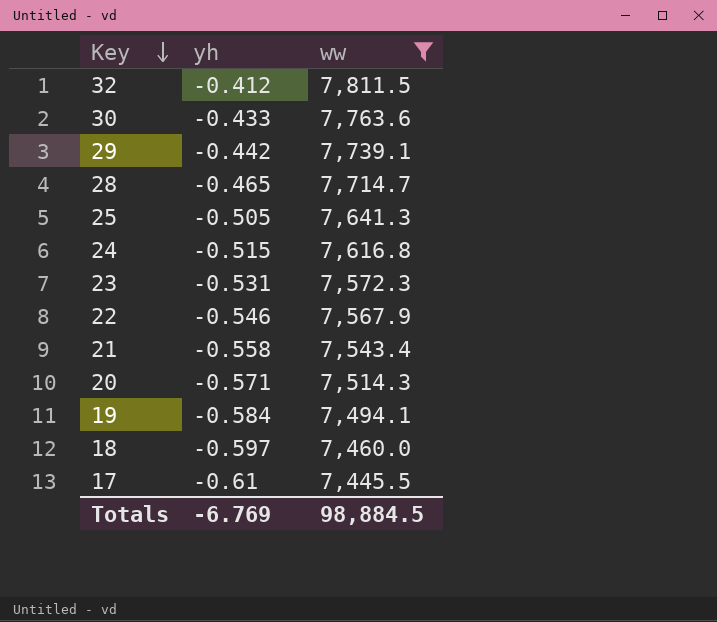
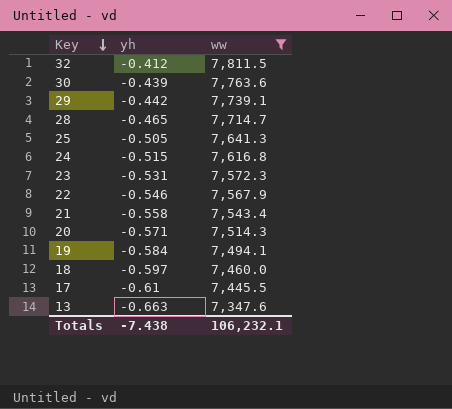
30 | yh: -0.433 -> -0.439
row 13: none -> -0.663 | 7,347.6
Totals | yh: -6.769 -> -7.438
Totals | ww: 98,884.5 -> 106,232.1

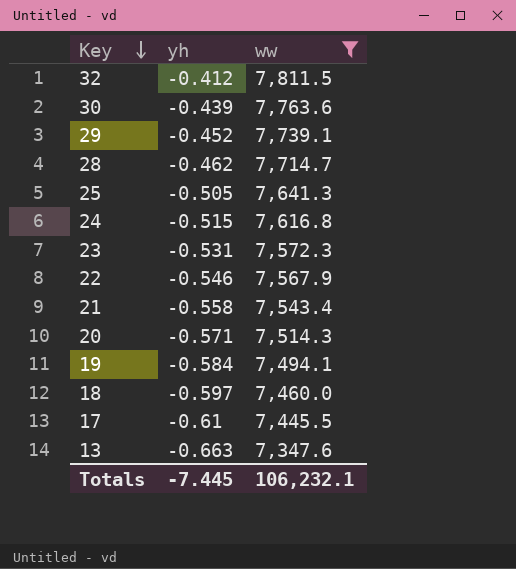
29 | yh: -0.442 -> -0.452
28 | yh: -0.465 -> -0.462
Totals | yh: -7.438 -> -7.445

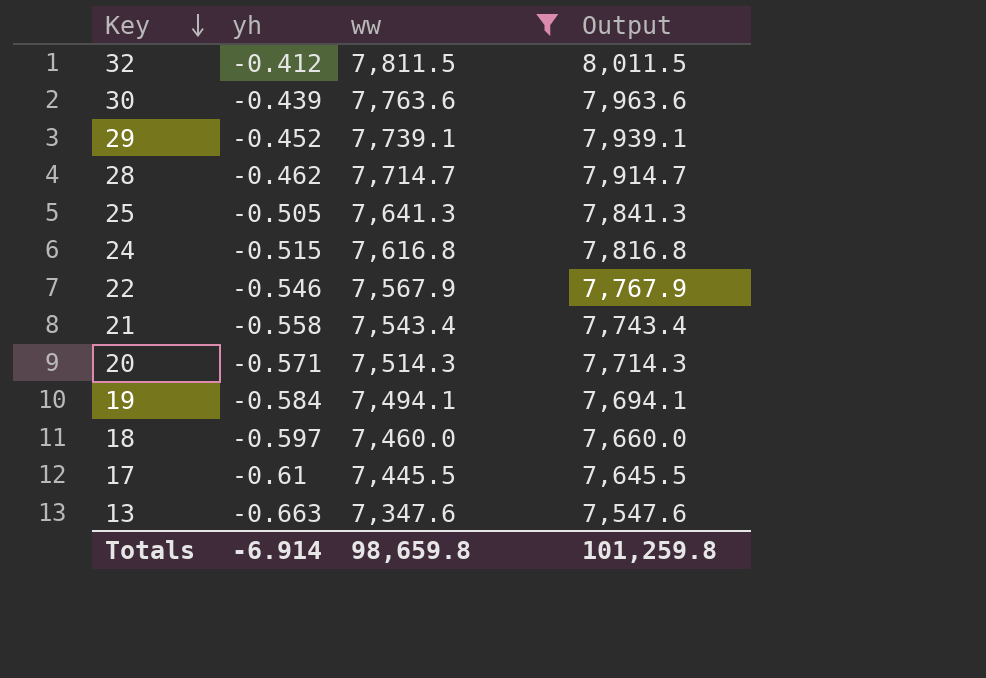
column Output | formula: none -> [ww] + 200
row 23: -0.531 | 7,572.3 -> none
Totals | yh: -7.445 -> -6.914
Totals | ww: 106,232.1 -> 98,659.8

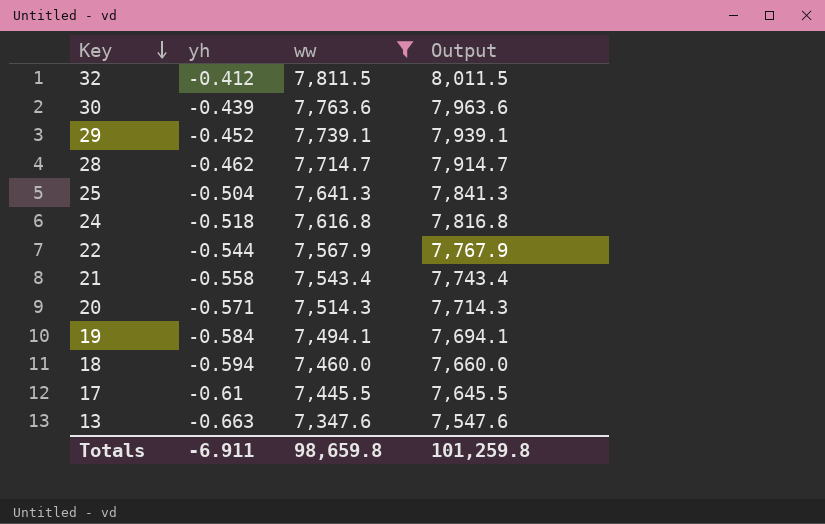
25 | yh: -0.505 -> -0.504
24 | yh: -0.515 -> -0.518
22 | yh: -0.546 -> -0.544
18 | yh: -0.597 -> -0.594
Totals | yh: -6.914 -> -6.911

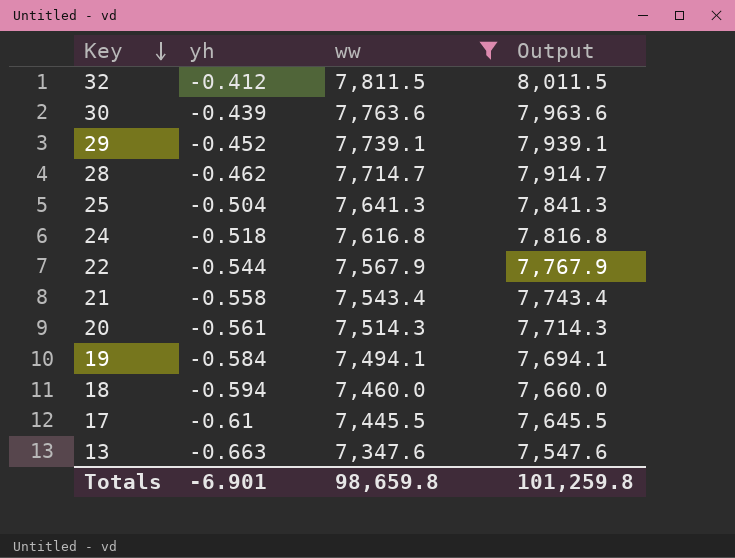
20 | yh: -0.571 -> -0.561
Totals | yh: -6.911 -> -6.901

